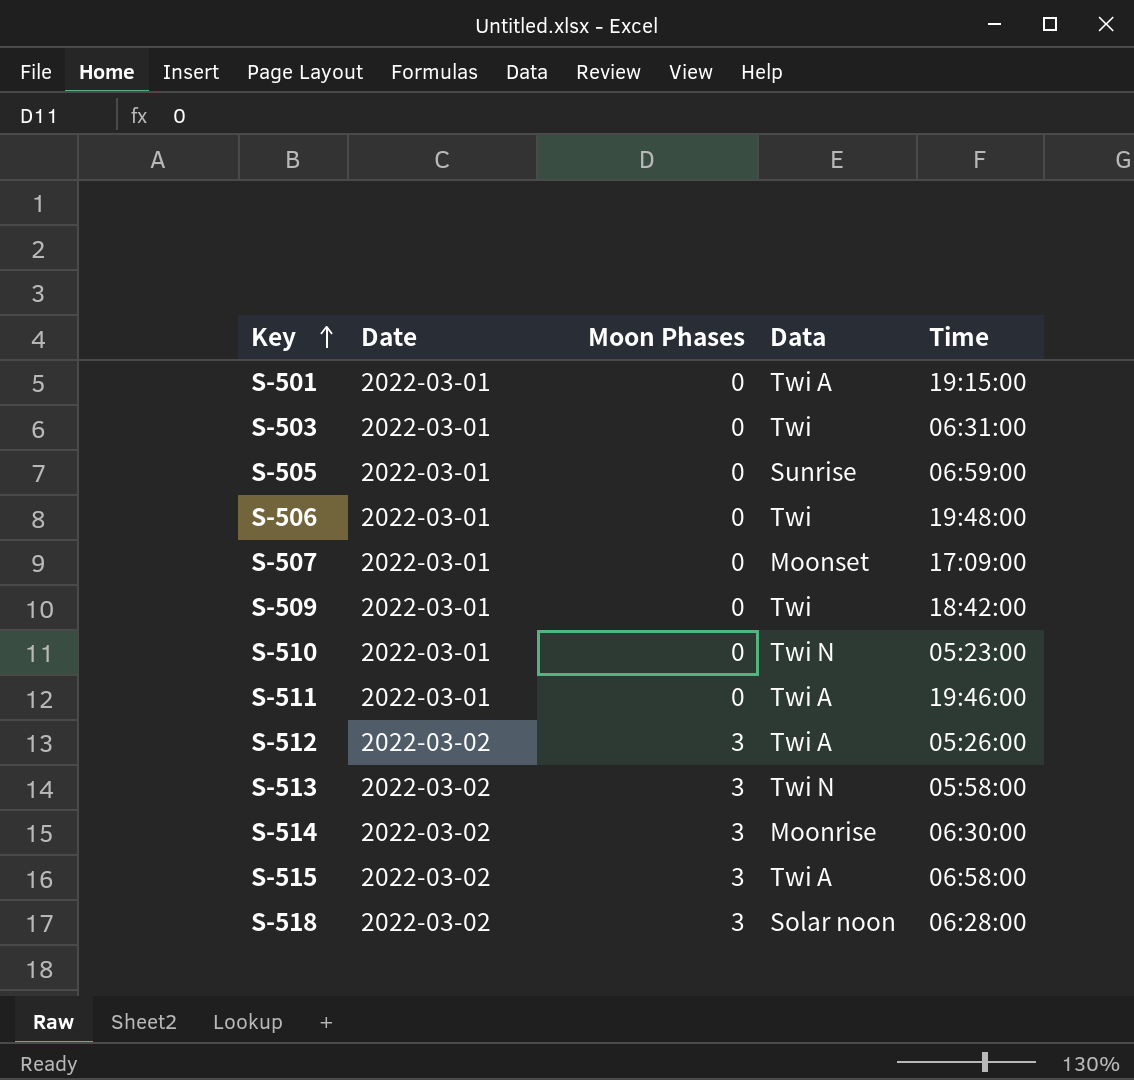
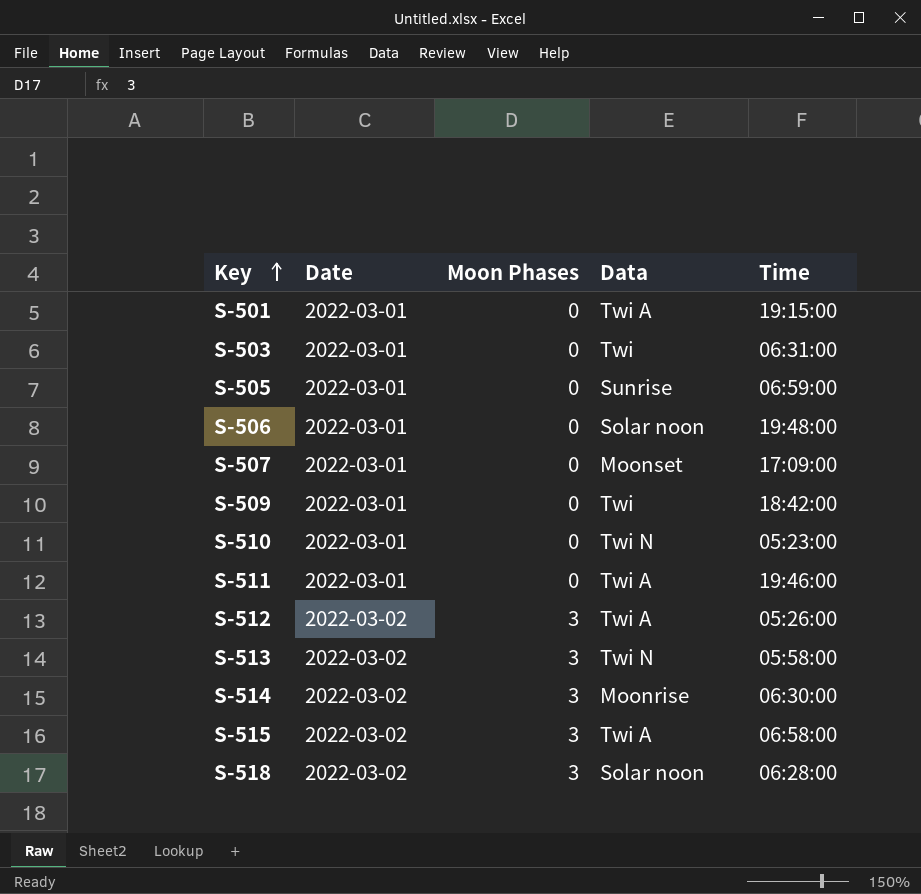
S-506 | Data: Twi -> Solar noon

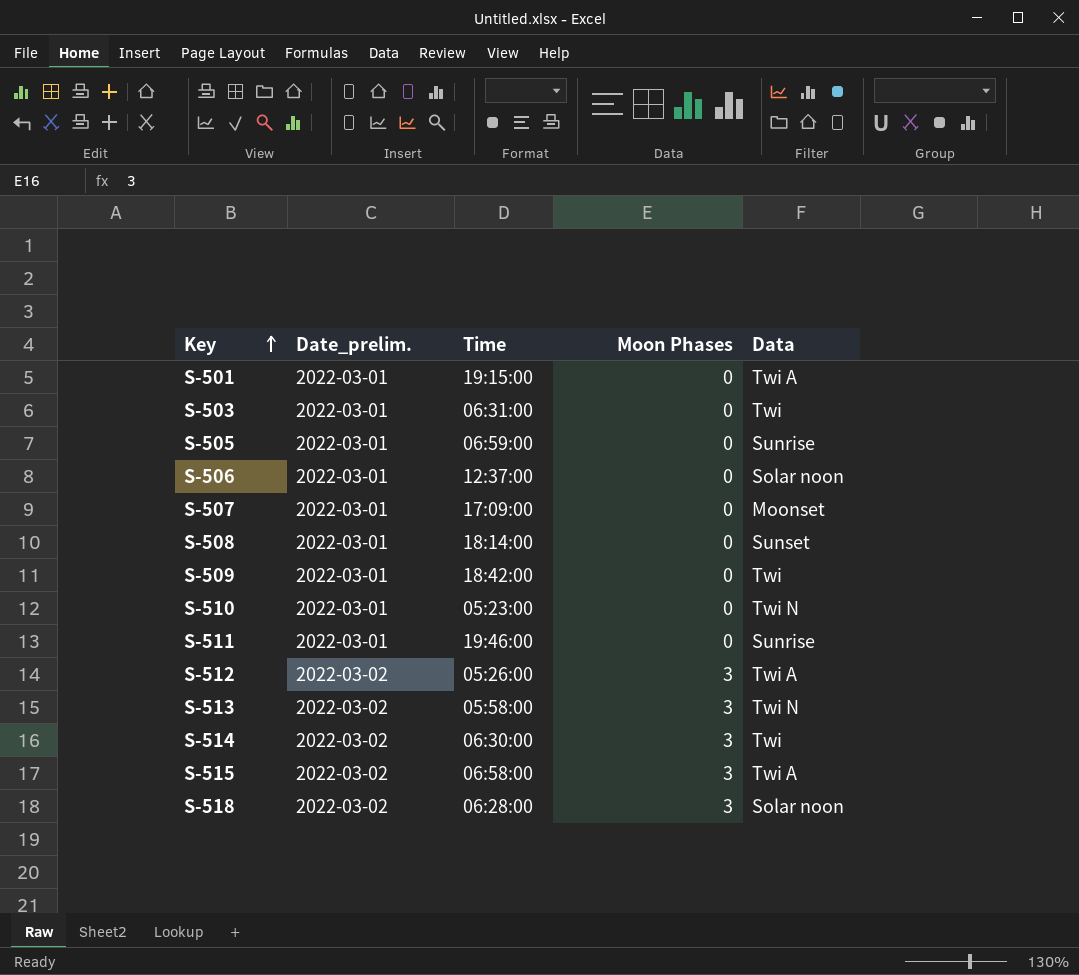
column name: Date -> Date_prelim.
column Time | position: 5 -> 3
S-506 | Time: 19:48:00 -> 12:37:00
row S-508: none -> 2022-03-01 | 18:14:00 | 0 | Sunset
S-511 | Data: Twi A -> Sunrise
S-514 | Data: Moonrise -> Twi

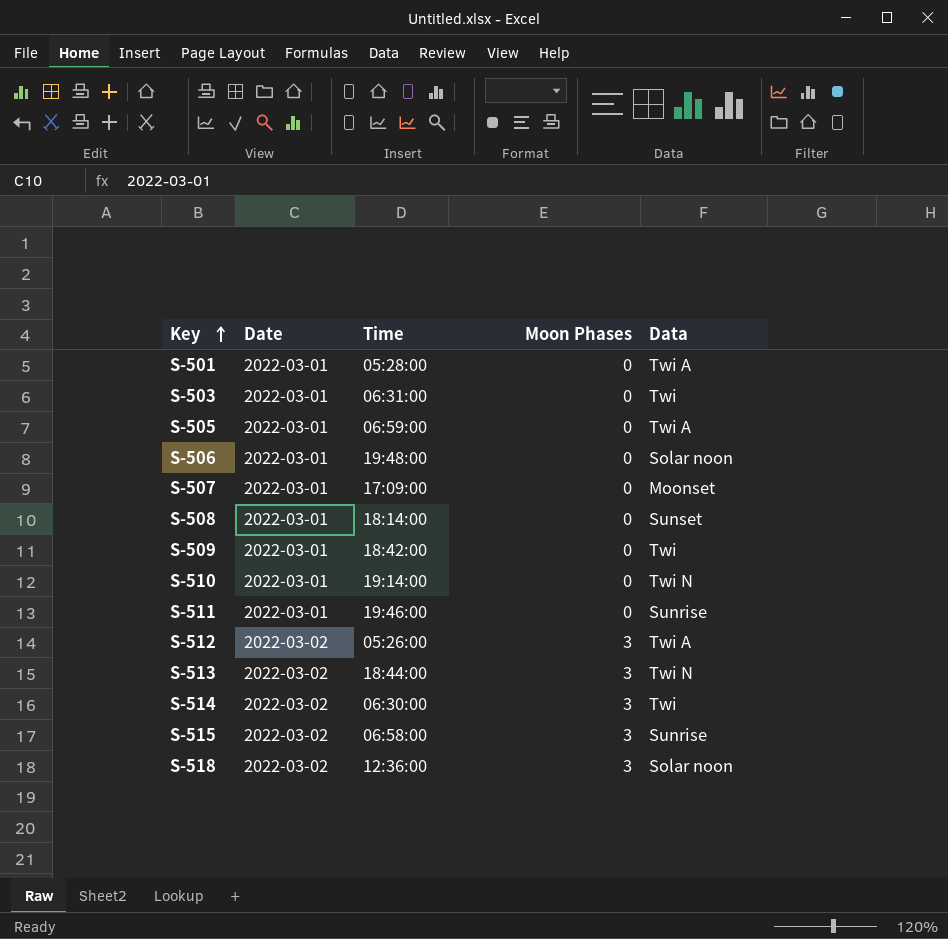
column name: Date_prelim. -> Date
S-501 | Time: 19:15:00 -> 05:28:00
S-505 | Data: Sunrise -> Twi A
S-506 | Time: 12:37:00 -> 19:48:00
S-510 | Time: 05:23:00 -> 19:14:00
S-513 | Time: 05:58:00 -> 18:44:00
S-515 | Data: Twi A -> Sunrise
S-518 | Time: 06:28:00 -> 12:36:00

